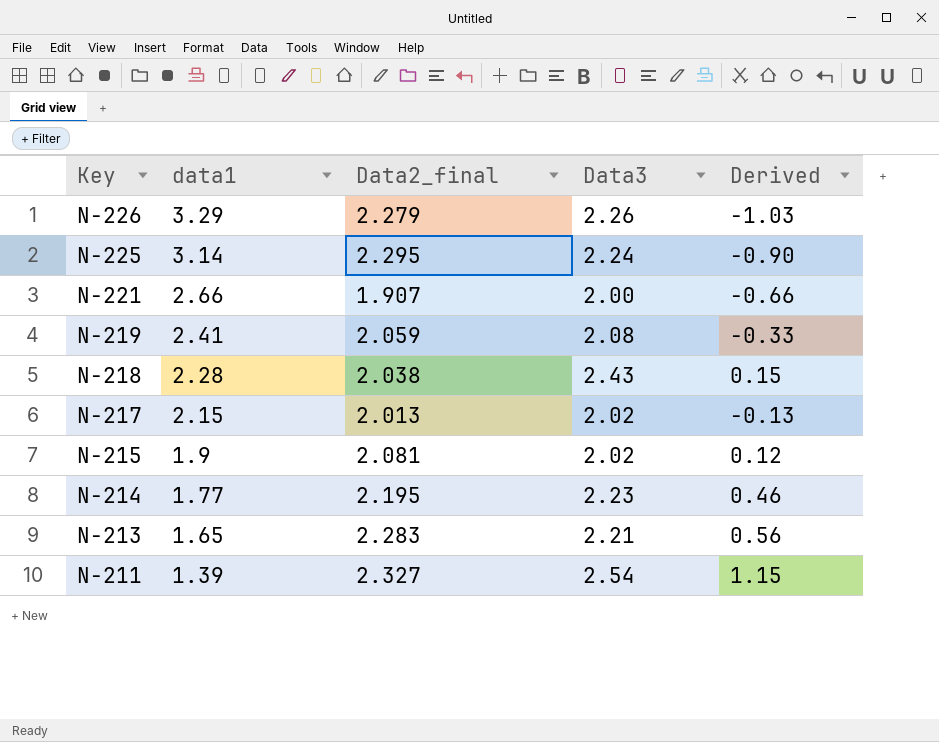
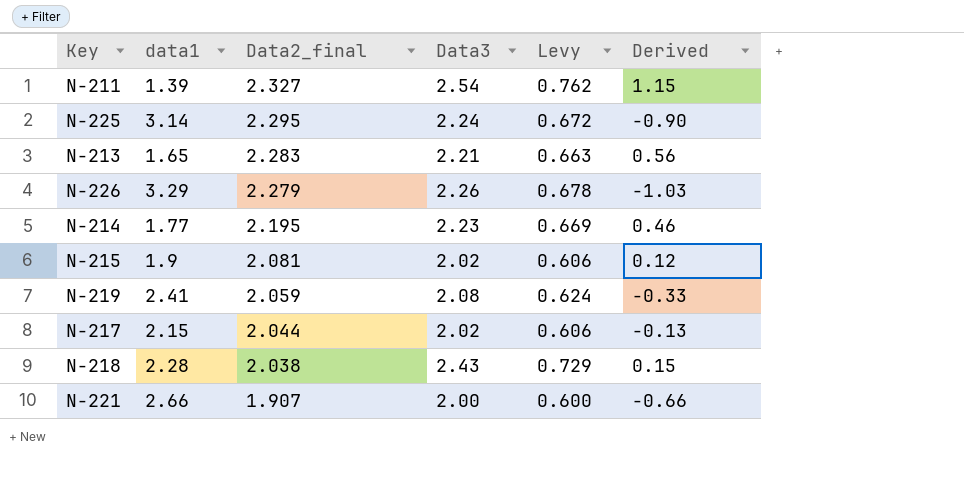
row order: Key descending -> Data2_final descending
column Levy | formula: none -> [Data3] * 0.3
N-217 | Data2_final: 2.013 -> 2.044

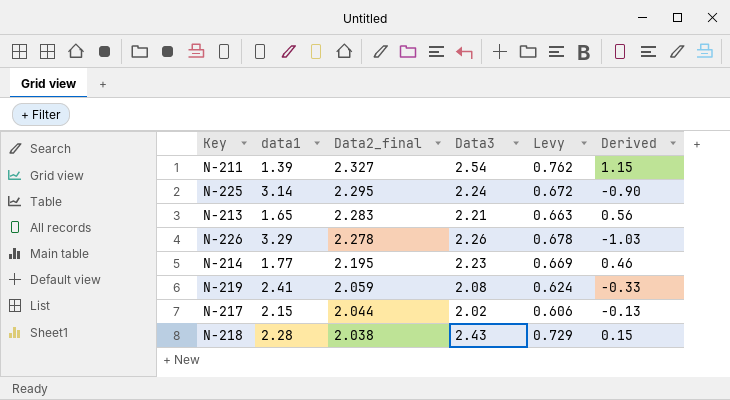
row N-215: 1.9 | 2.081 | 2.02 | 0.606 | 0.12 -> none
row N-221: 2.66 | 1.907 | 2.00 | 0.600 | -0.66 -> none
N-226 | Data2_final: 2.279 -> 2.278

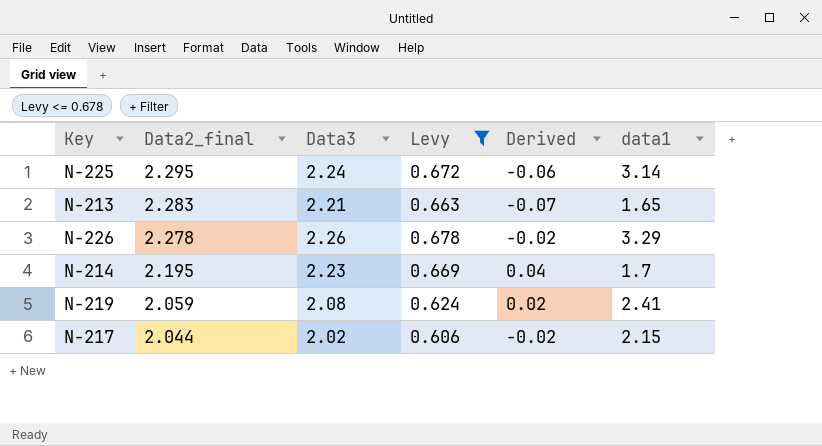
filter: none -> Levy <= 0.678
column Derived | formula: [Data3] - [data1] -> [Data3] - [Data2_final]
column data1 | position: 2 -> 6
N-214 | data1: 1.77 -> 1.7

